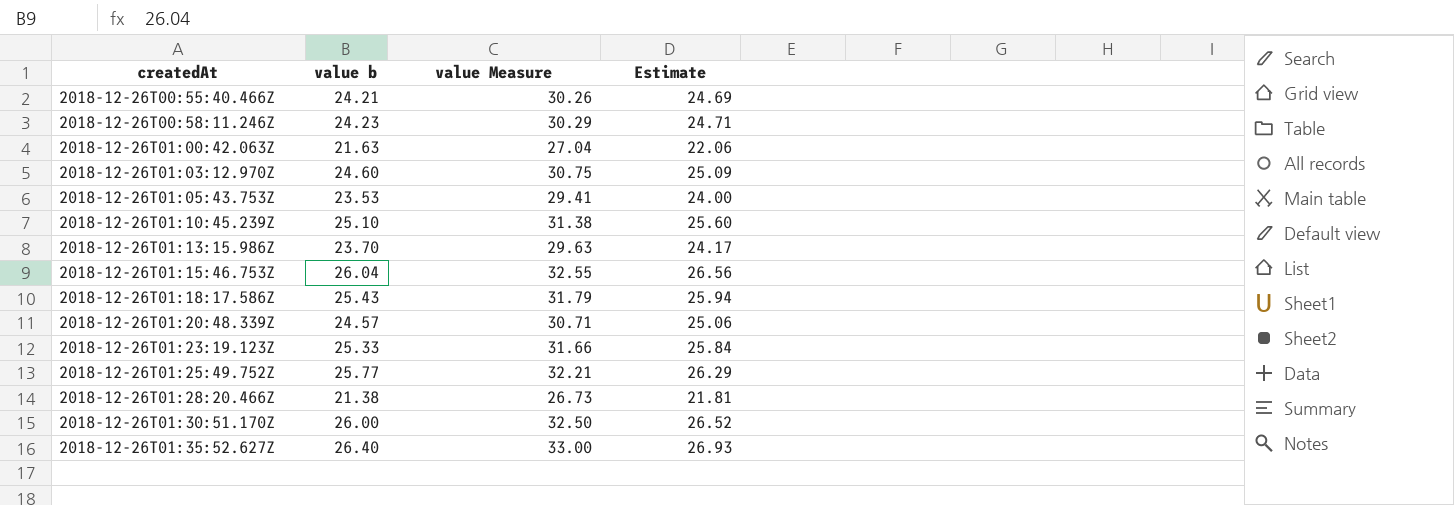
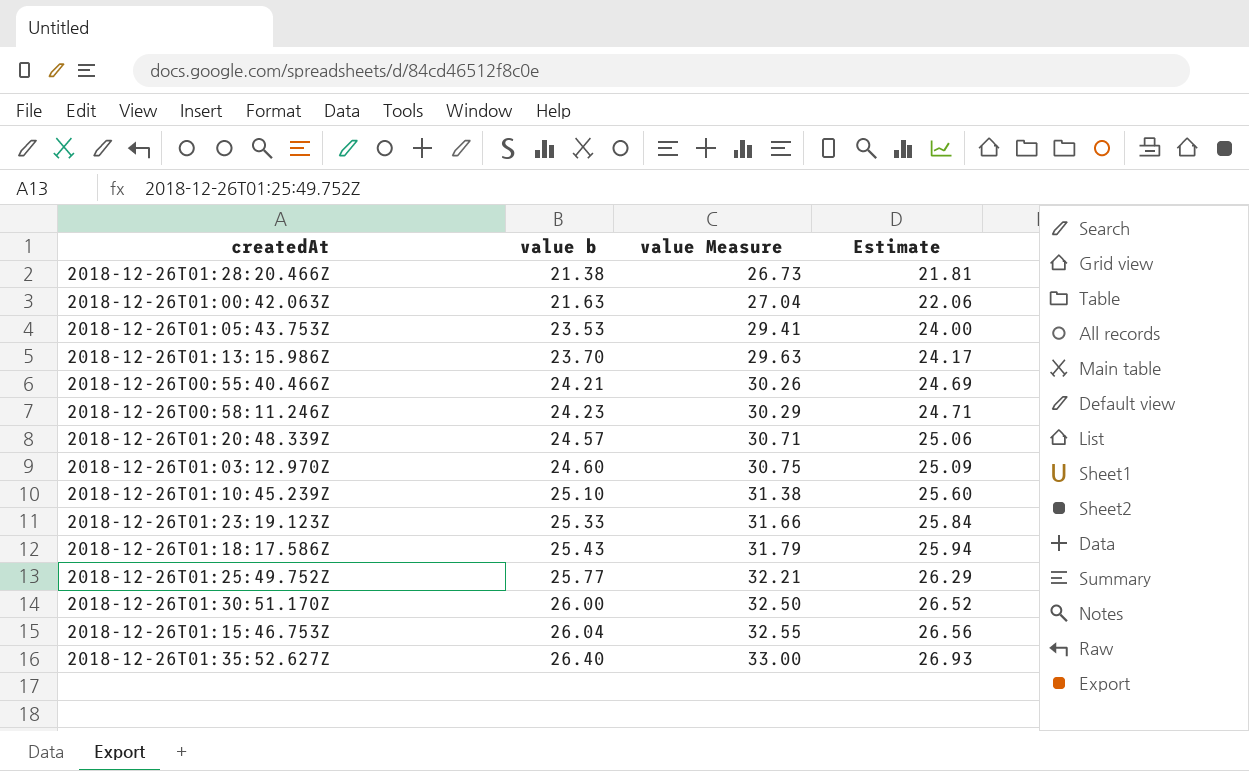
row order: createdAt ascending -> value b ascending

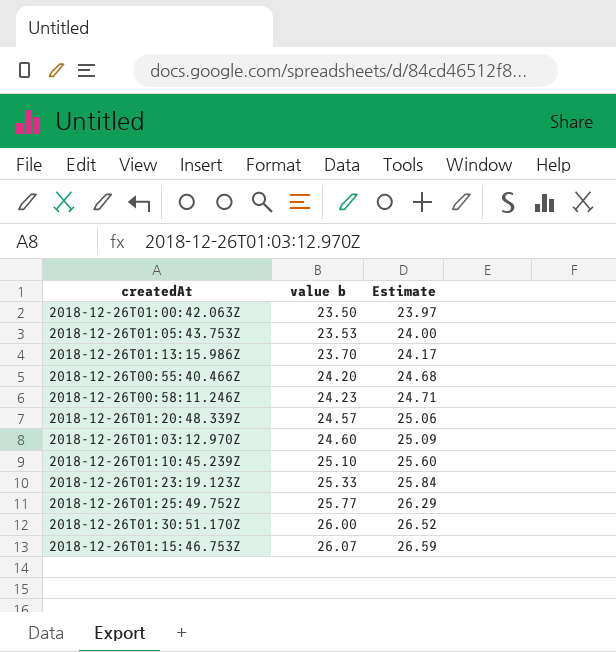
column value Measure | formula: [value b] * 1.25 -> none
row 2018-12-26T01:28:20.466Z: 21.38 | 26.73 | 21.81 -> none
row 2018-12-26T01:18:17.586Z: 25.43 | 31.79 | 25.94 -> none
row 2018-12-26T01:35:52.627Z: 26.40 | 33.00 | 26.93 -> none
2018-12-26T01:00:42.063Z | value b: 21.63 -> 23.50
2018-12-26T01:00:42.063Z | Estimate: 22.06 -> 23.97
2018-12-26T00:55:40.466Z | value b: 24.21 -> 24.20
2018-12-26T00:55:40.466Z | Estimate: 24.69 -> 24.68
2018-12-26T01:15:46.753Z | value b: 26.04 -> 26.07
2018-12-26T01:15:46.753Z | Estimate: 26.56 -> 26.59

